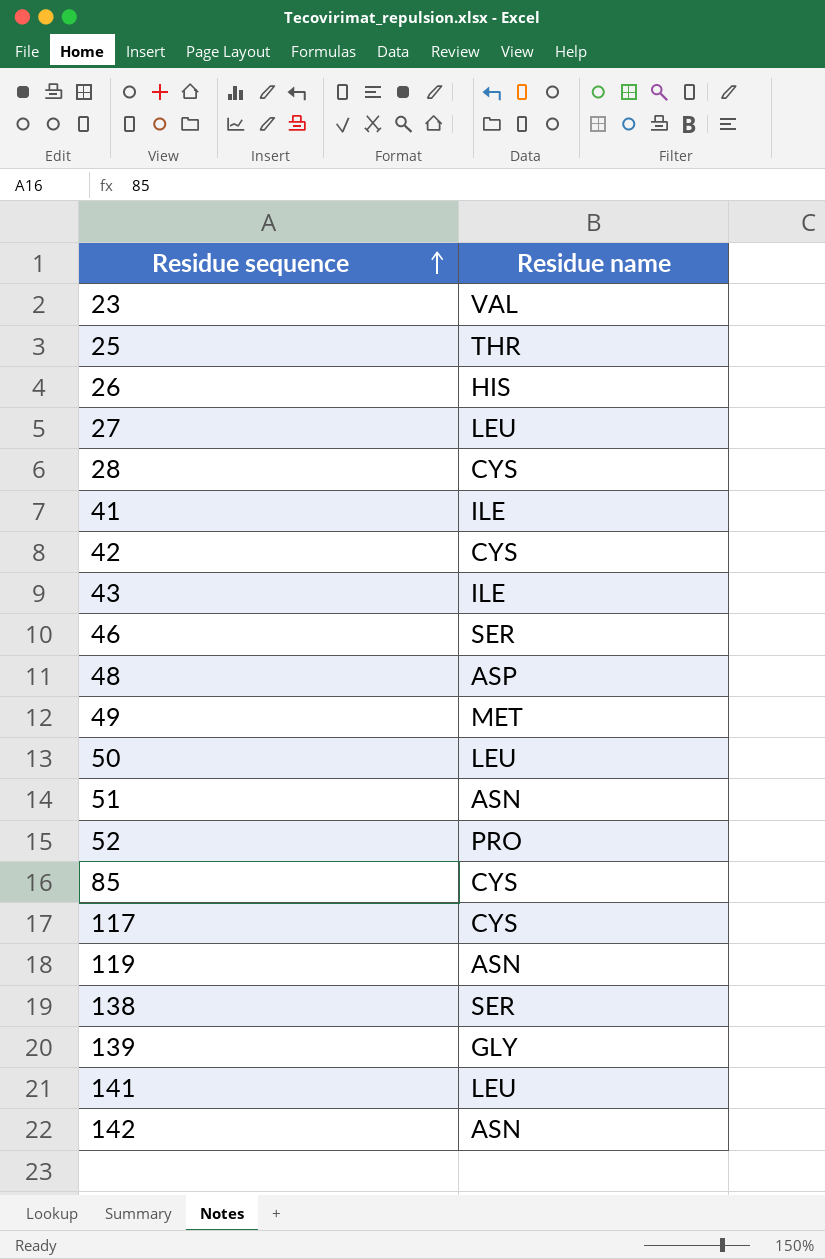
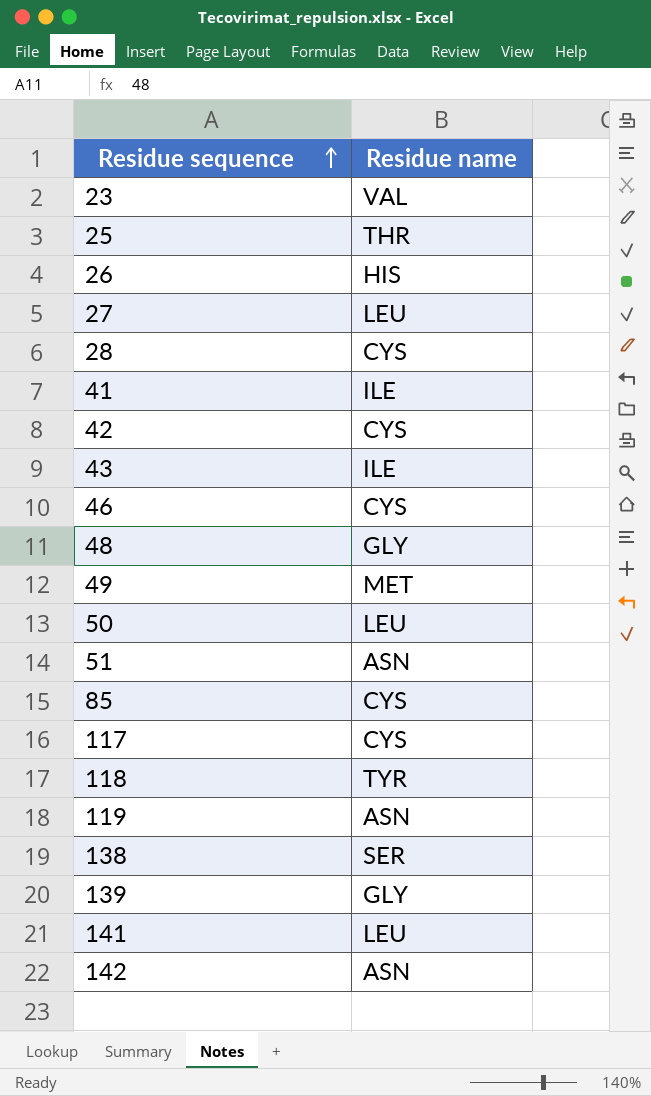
row 52: PRO -> none
46 | Residue name: SER -> CYS
48 | Residue name: ASP -> GLY
row 118: none -> TYR

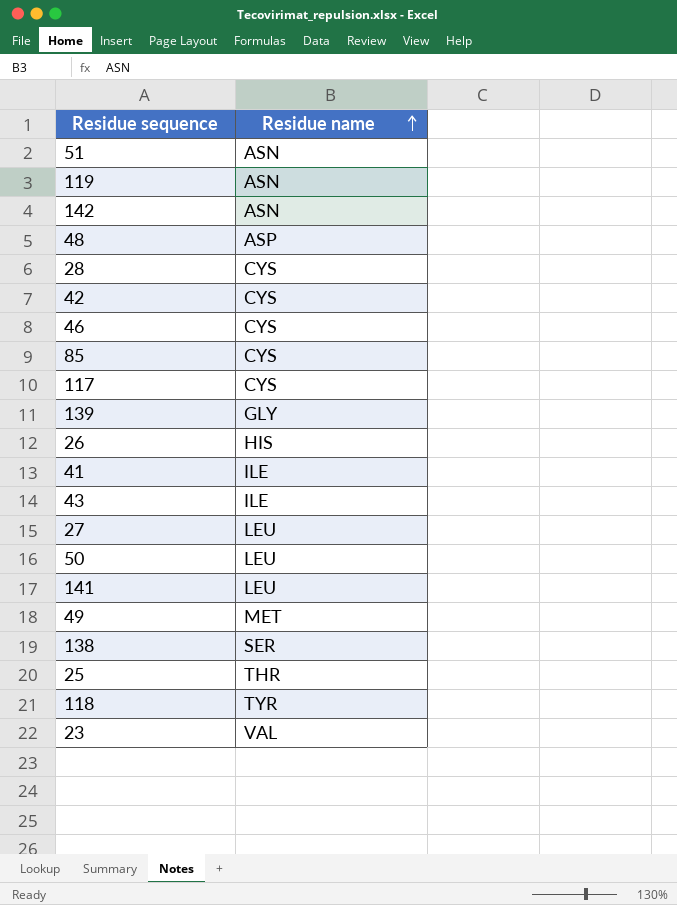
row order: Residue sequence ascending -> Residue name ascending
48 | Residue name: GLY -> ASP

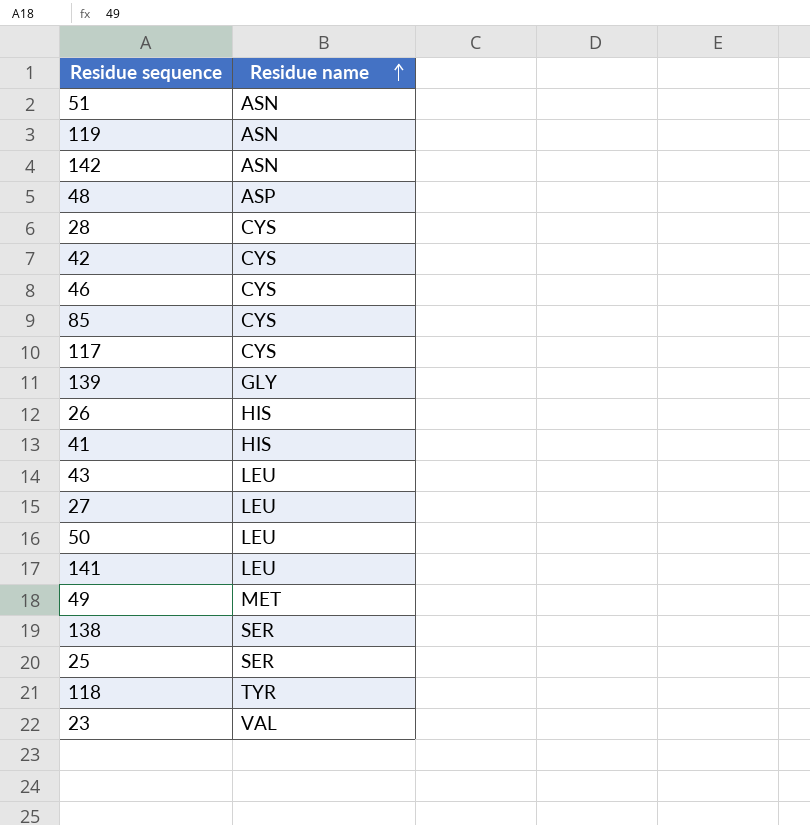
41 | Residue name: ILE -> HIS
43 | Residue name: ILE -> LEU
25 | Residue name: THR -> SER

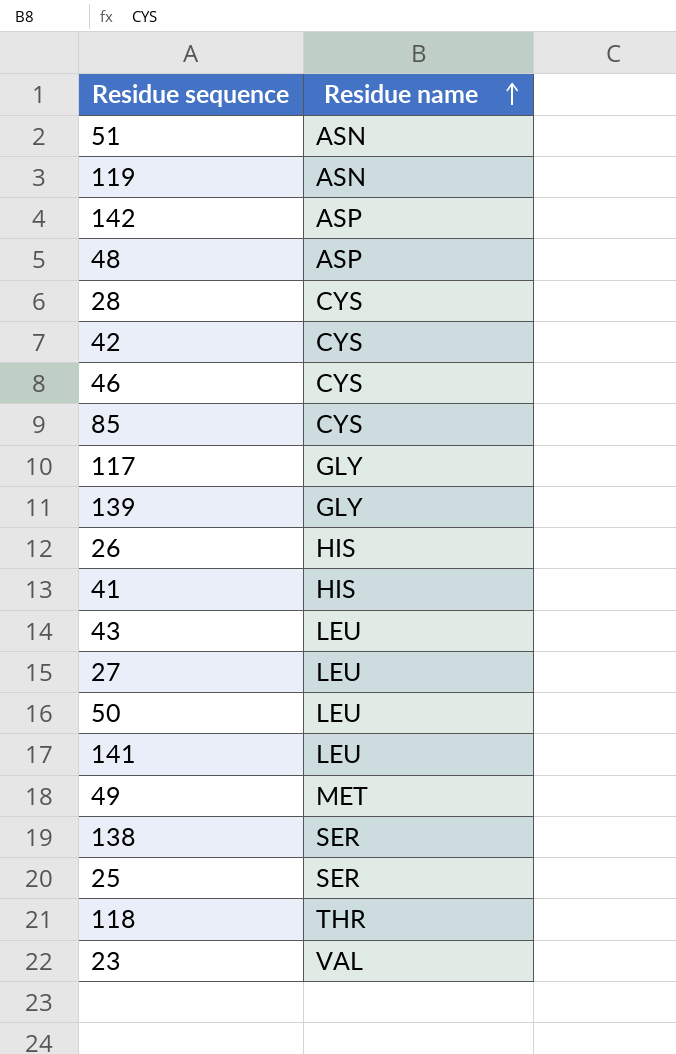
142 | Residue name: ASN -> ASP
117 | Residue name: CYS -> GLY
118 | Residue name: TYR -> THR

